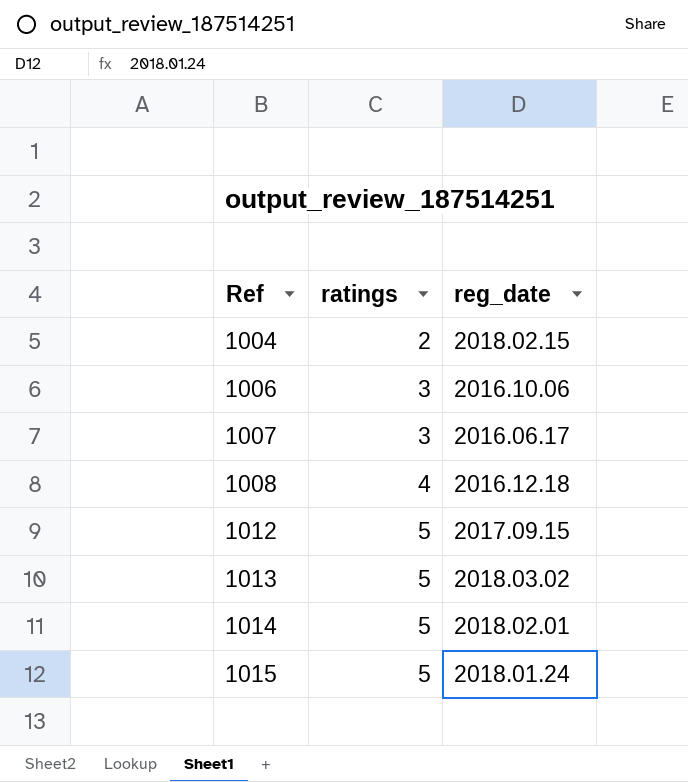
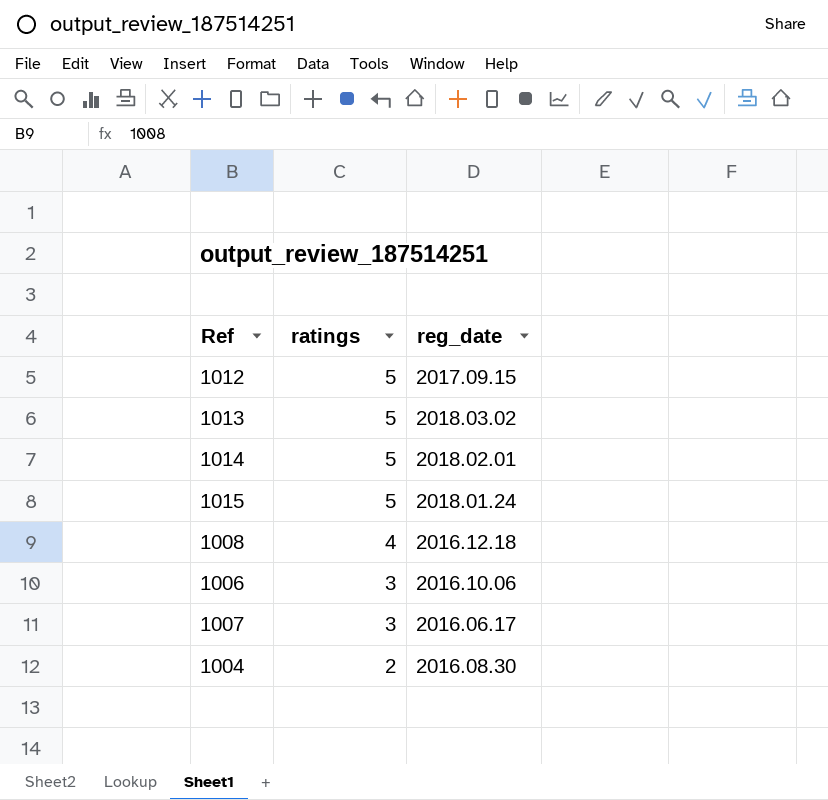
row order: Ref ascending -> ratings descending
1004 | reg_date: 2018.02.15 -> 2016.08.30

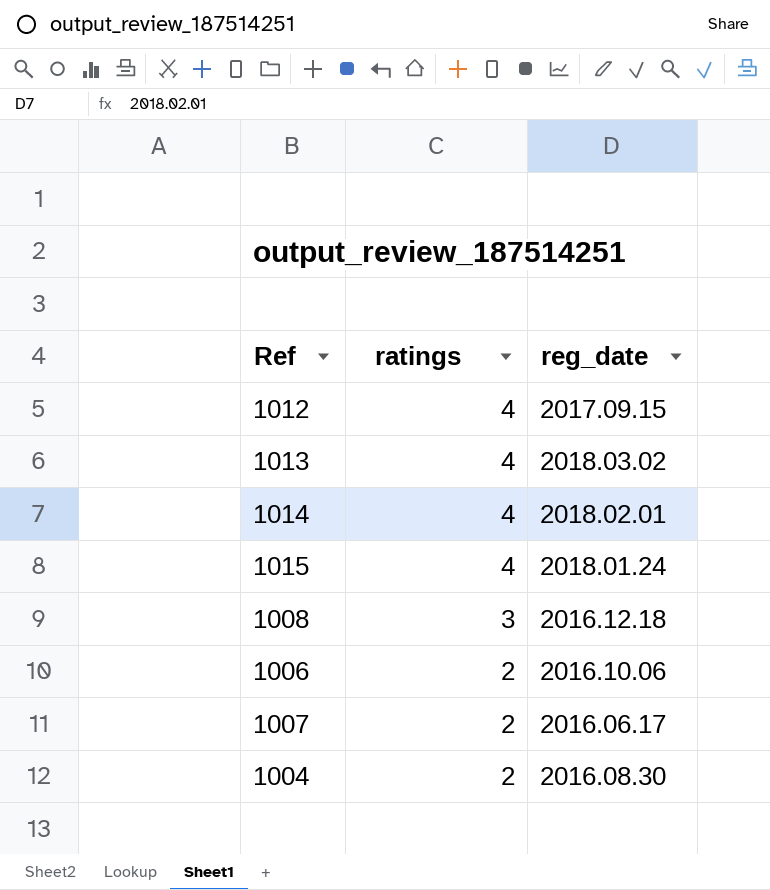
1012 | ratings: 5 -> 4
1013 | ratings: 5 -> 4
1014 | ratings: 5 -> 4
1015 | ratings: 5 -> 4
1008 | ratings: 4 -> 3
1006 | ratings: 3 -> 2
1007 | ratings: 3 -> 2

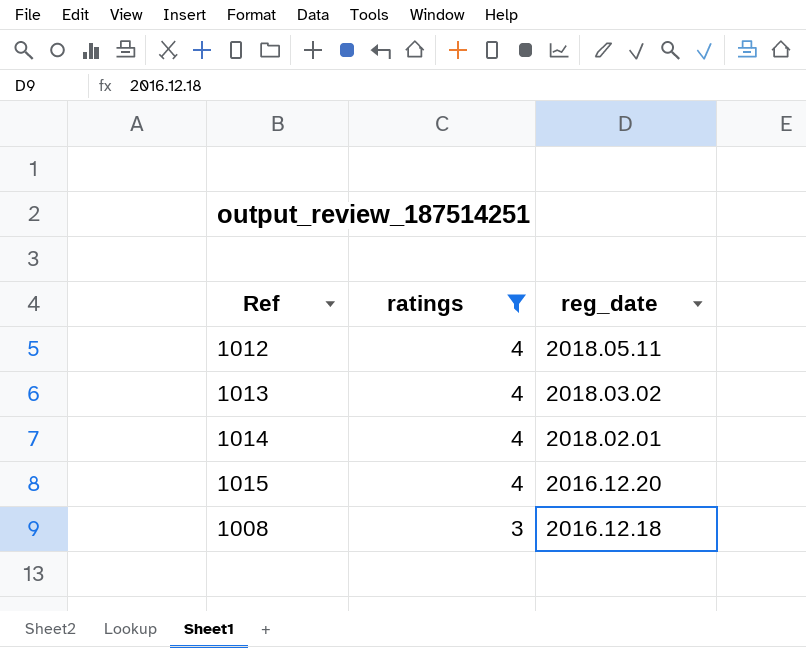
filter: none -> ratings != 2
1012 | reg_date: 2017.09.15 -> 2018.05.11
1015 | reg_date: 2018.01.24 -> 2016.12.20

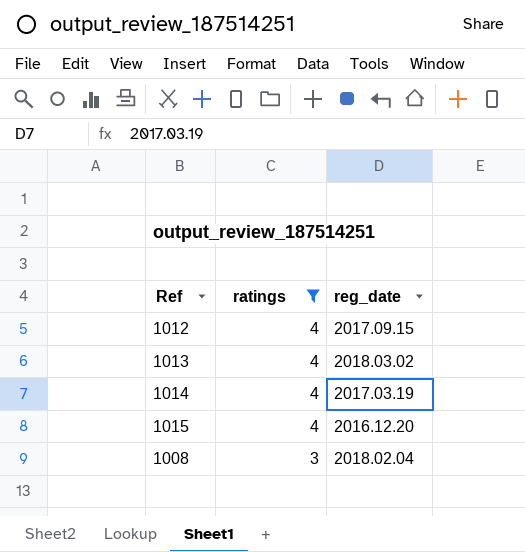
1012 | reg_date: 2018.05.11 -> 2017.09.15
1014 | reg_date: 2018.02.01 -> 2017.03.19
1008 | reg_date: 2016.12.18 -> 2018.02.04

